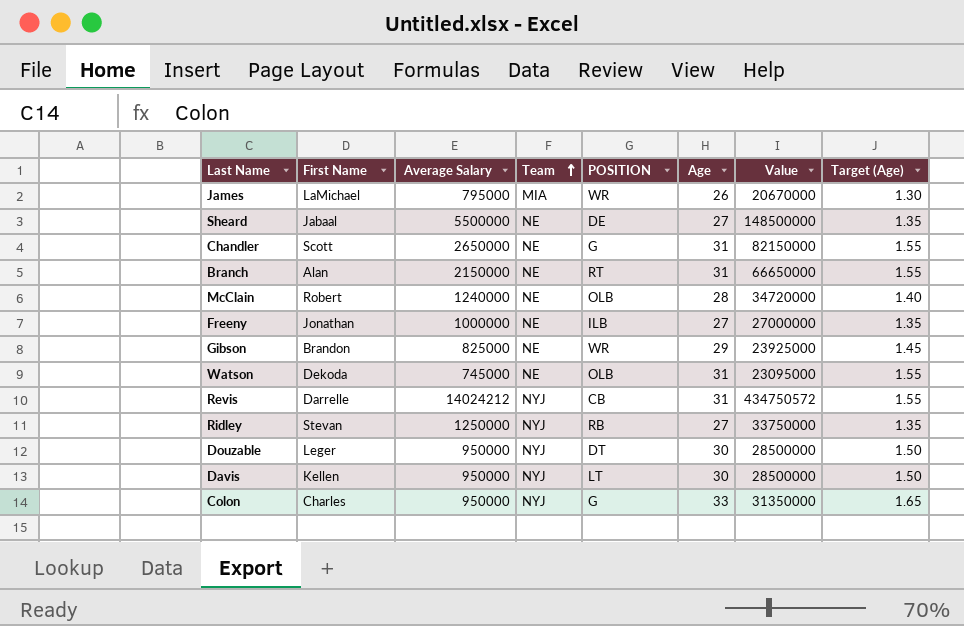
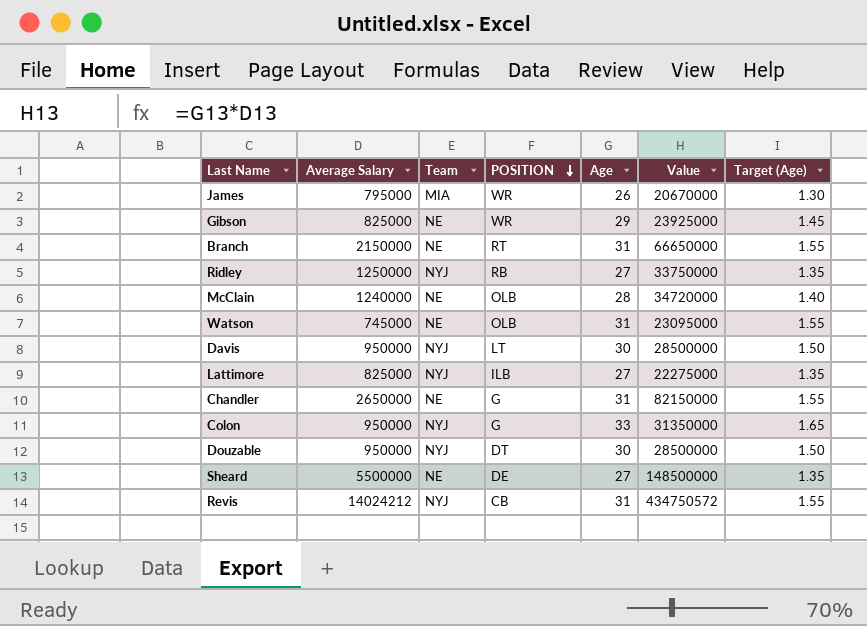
row order: Team ascending -> POSITION descending
column First Name | position: 2 -> none
row Freeny: Jonathan | 1000000 | NE | ILB | 27 | 27000000 | 1.35 -> none
row Lattimore: none -> 825000 | NYJ | ILB | 27 | 22275000 | 1.35

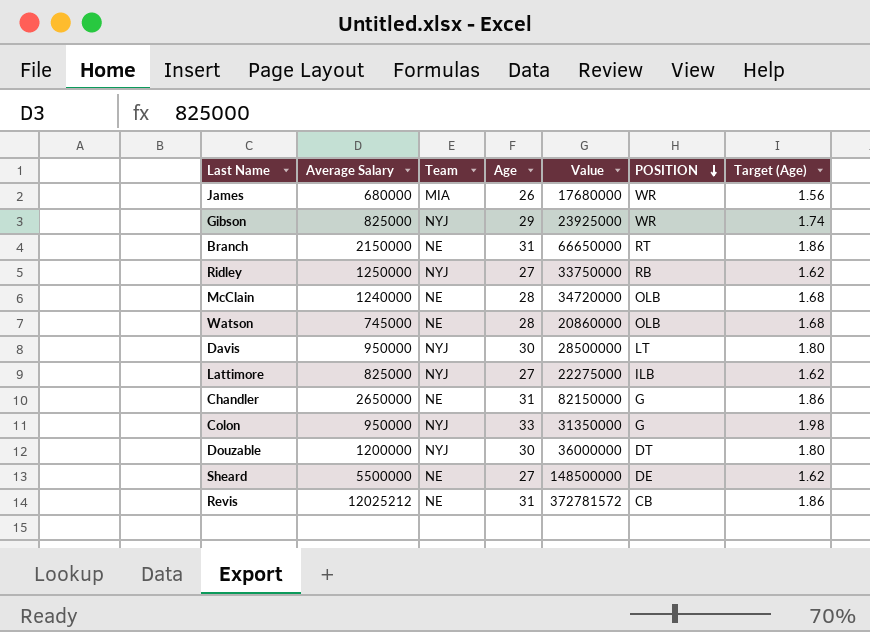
column POSITION | position: 4 -> 6
column Target (Age) | formula: [Age] * 0.05 -> [Age] * 0.06
James | Average Salary: 795000 -> 680000
James | Value: 20670000 -> 17680000
Gibson | Team: NE -> NYJ
Watson | Age: 31 -> 28
Watson | Value: 23095000 -> 20860000
Douzable | Average Salary: 950000 -> 1200000
Douzable | Value: 28500000 -> 36000000
Revis | Average Salary: 14024212 -> 12025212
Revis | Team: NYJ -> NE
Revis | Value: 434750572 -> 372781572

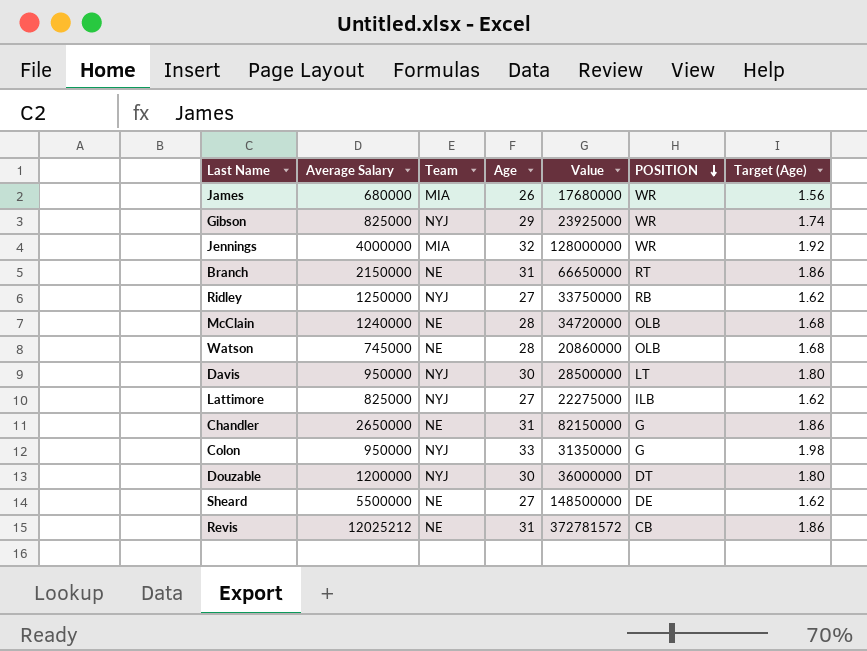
row Jennings: none -> 4000000 | MIA | 32 | 128000000 | WR | 1.92

